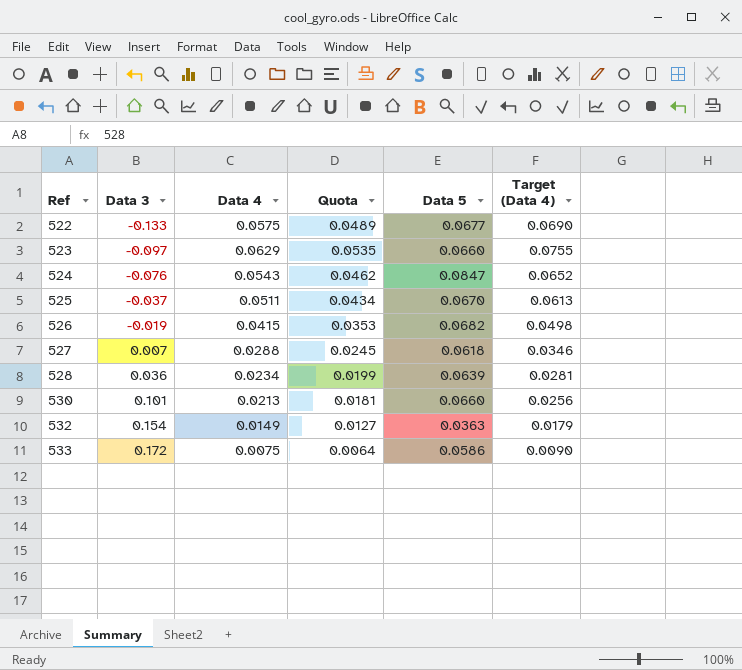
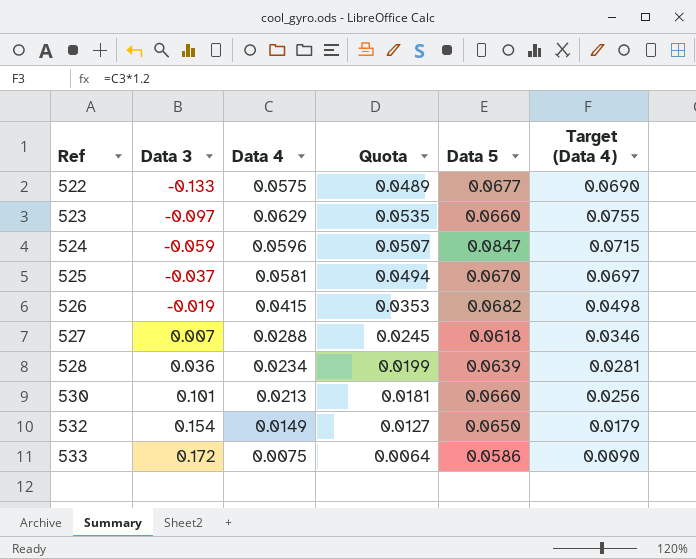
524 | Data 3: -0.076 -> -0.059
524 | Data 4: 0.0543 -> 0.0596
524 | Quota: 0.0462 -> 0.0507
524 | Target (Data 4): 0.0652 -> 0.0715
525 | Data 4: 0.0511 -> 0.0581
525 | Quota: 0.0434 -> 0.0494
525 | Target (Data 4): 0.0613 -> 0.0697
532 | Data 5: 0.0363 -> 0.0650

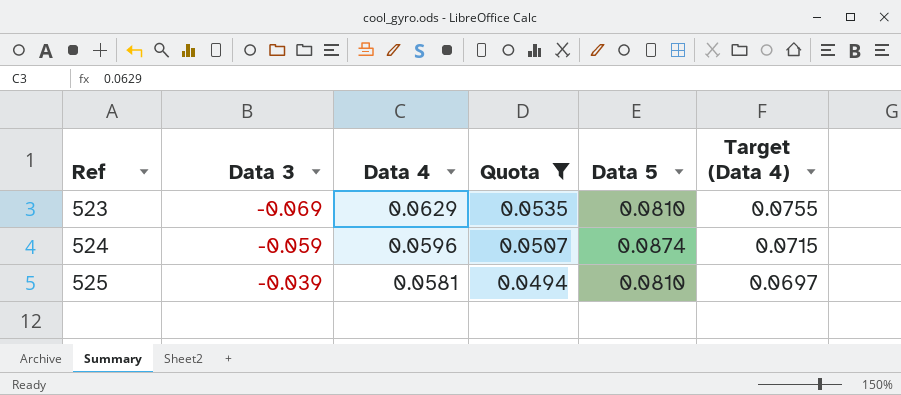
filter: none -> Quota >= 0.0494
523 | Data 3: -0.097 -> -0.069
523 | Data 5: 0.0660 -> 0.0810
524 | Data 5: 0.0847 -> 0.0874
525 | Data 3: -0.037 -> -0.039
525 | Data 5: 0.0670 -> 0.0810

